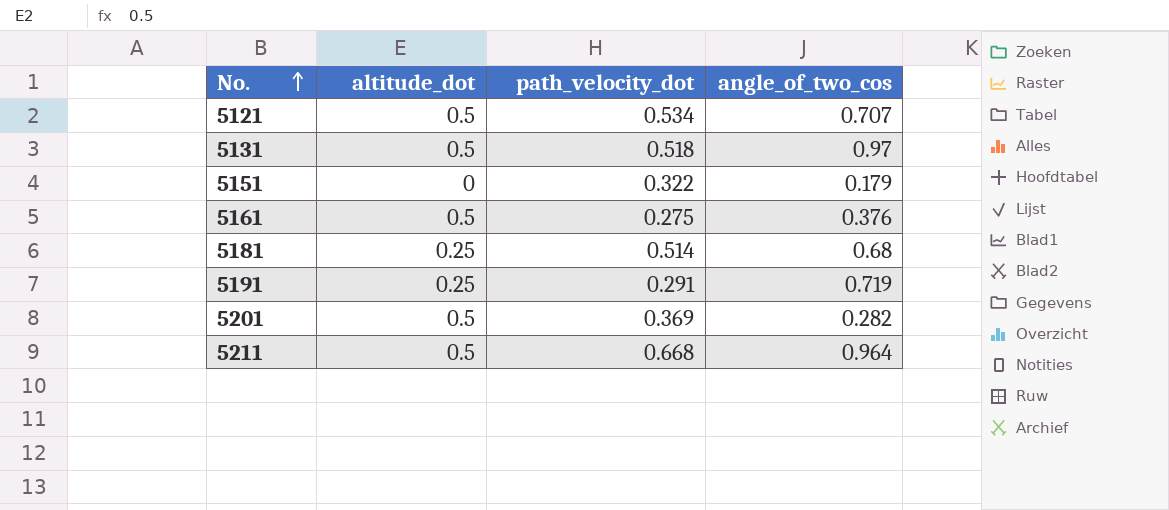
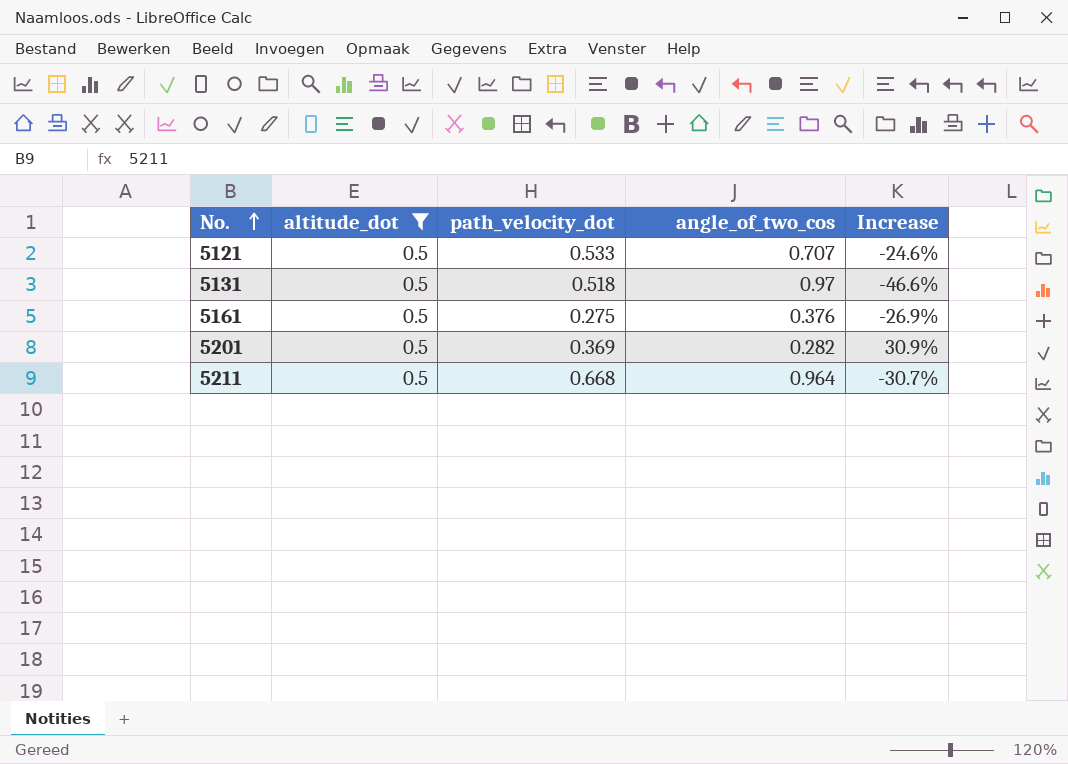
filter: none -> altitude_dot = 0.5
column Increase | formula: none -> ([path_velocity_dot] - [angle_of_two_cos]) / [angle_of_two_cos]
5121 | path_velocity_dot: 0.534 -> 0.533

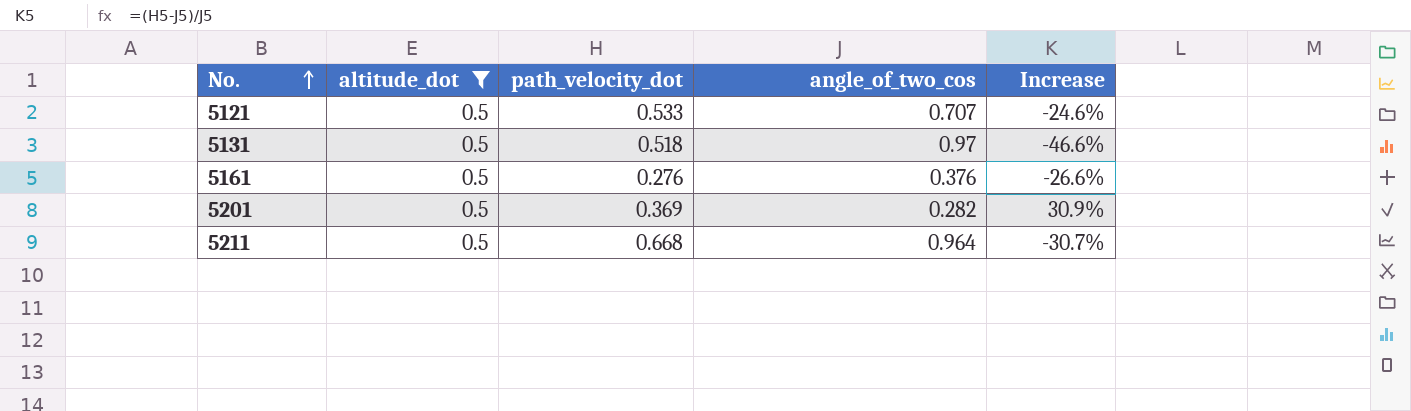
5161 | path_velocity_dot: 0.275 -> 0.276
5161 | Increase: -26.9% -> -26.6%

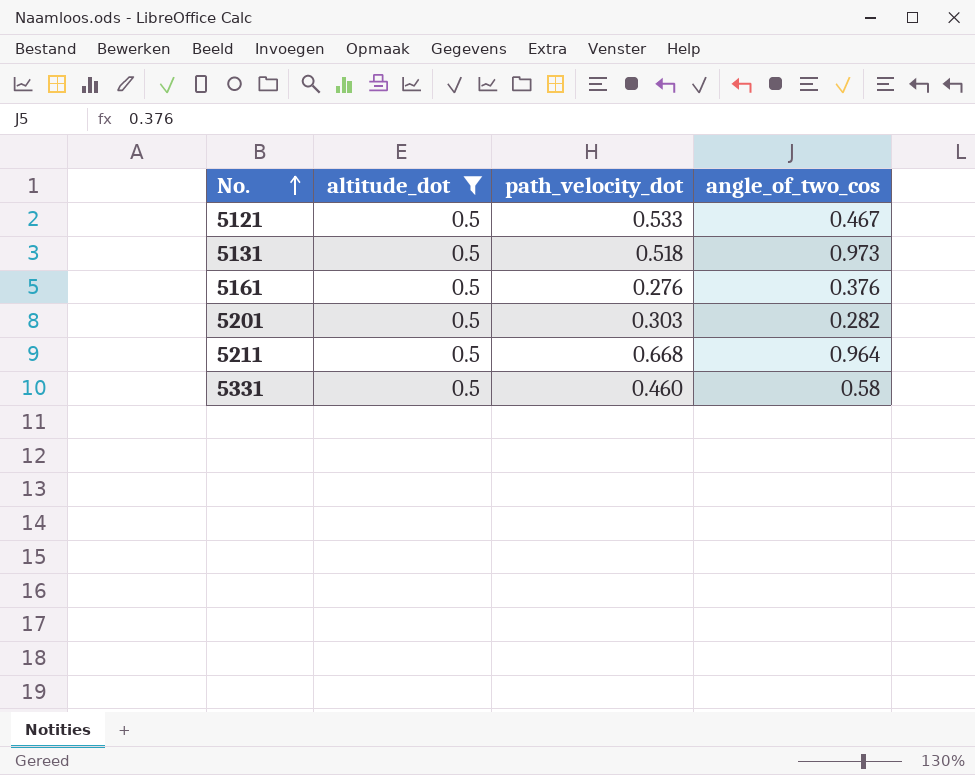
column Increase | formula: ([path_velocity_dot] - [angle_of_two_cos]) / [angle_of_two_cos] -> none
5121 | angle_of_two_cos: 0.707 -> 0.467
5131 | angle_of_two_cos: 0.97 -> 0.973
5201 | path_velocity_dot: 0.369 -> 0.303
row 5331: none -> 0.5 | 0.460 | 0.58

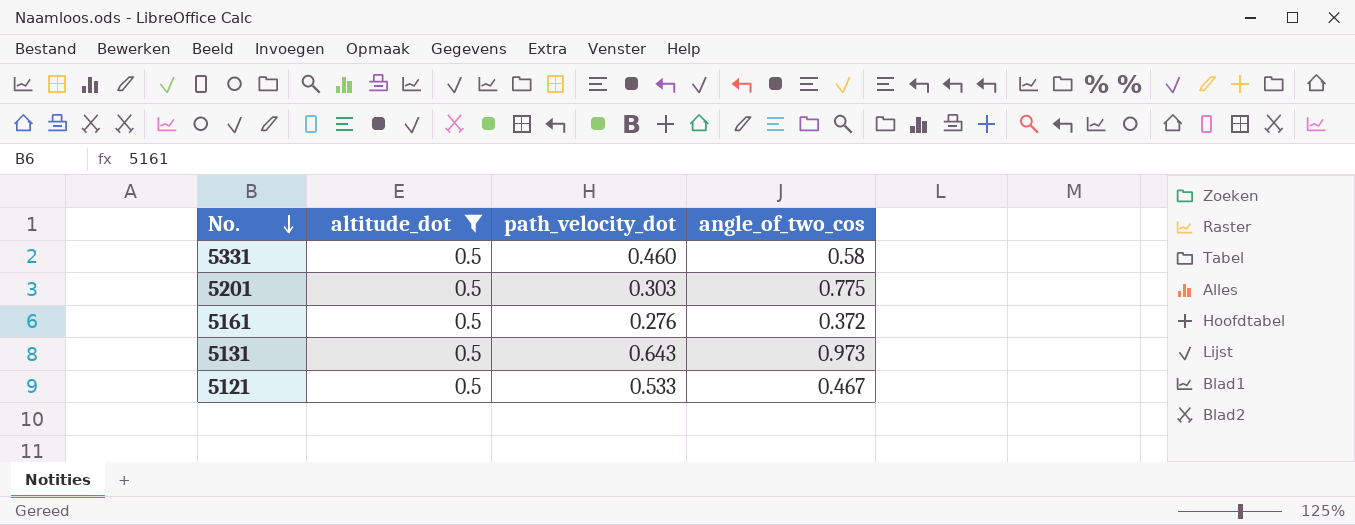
row order: No. ascending -> No. descending
row 5211: 0.5 | 0.668 | 0.964 -> none
5201 | angle_of_two_cos: 0.282 -> 0.775
5161 | angle_of_two_cos: 0.376 -> 0.372
5131 | path_velocity_dot: 0.518 -> 0.643

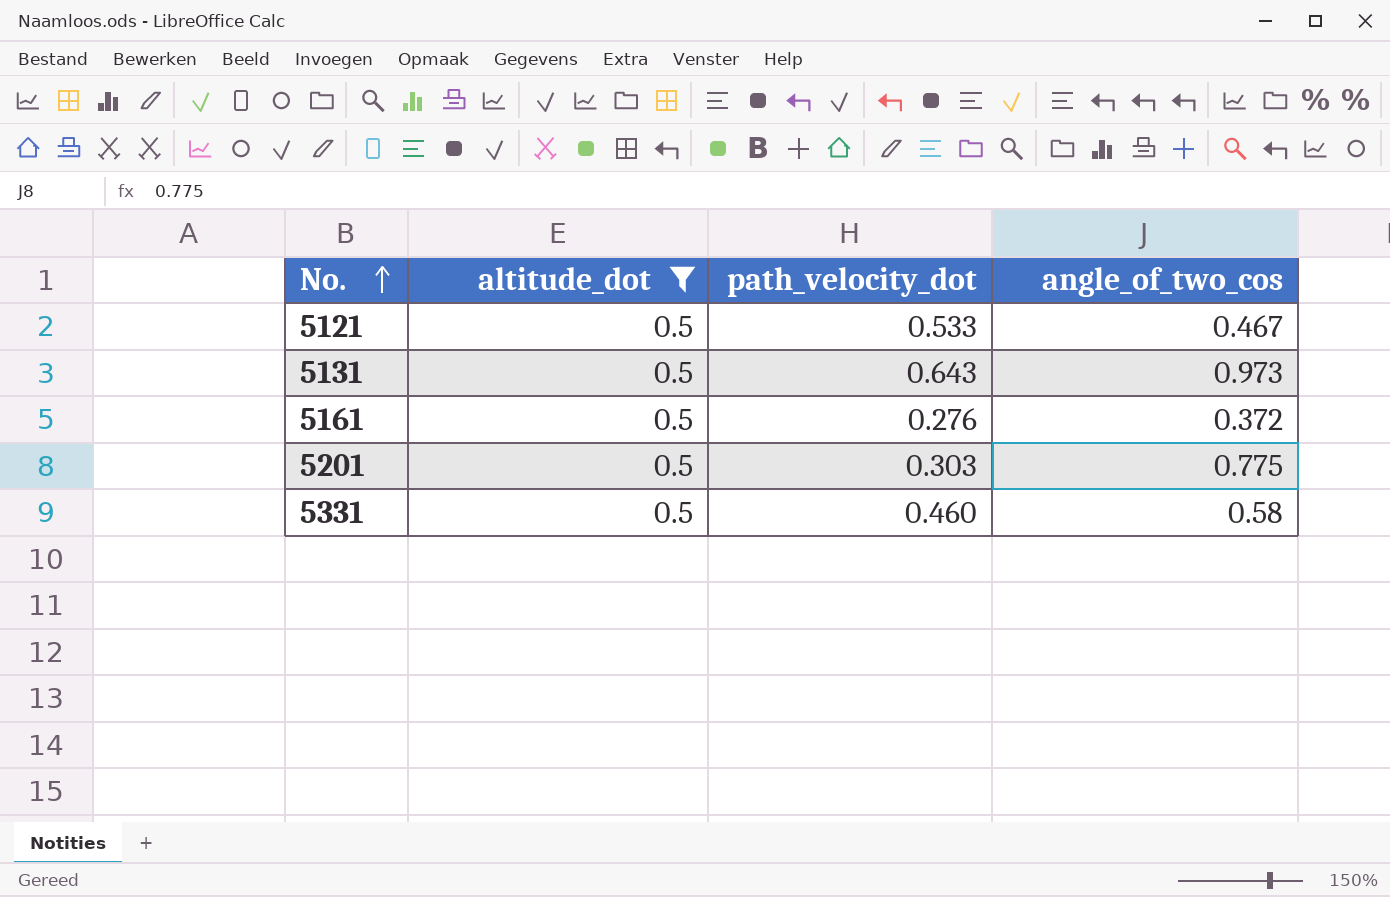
row order: No. descending -> No. ascending

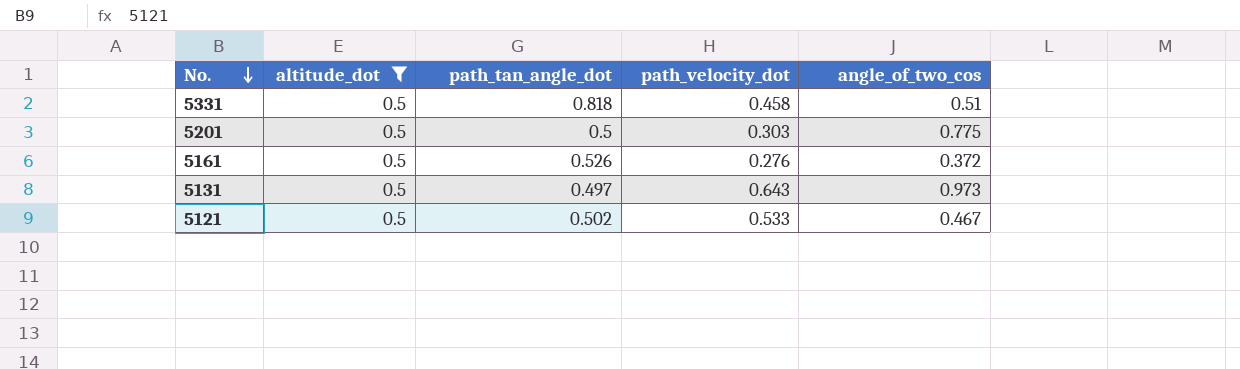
row order: No. ascending -> No. descending
column path_tan_angle_dot | position: none -> 3
5331 | path_velocity_dot: 0.460 -> 0.458
5331 | angle_of_two_cos: 0.58 -> 0.51

